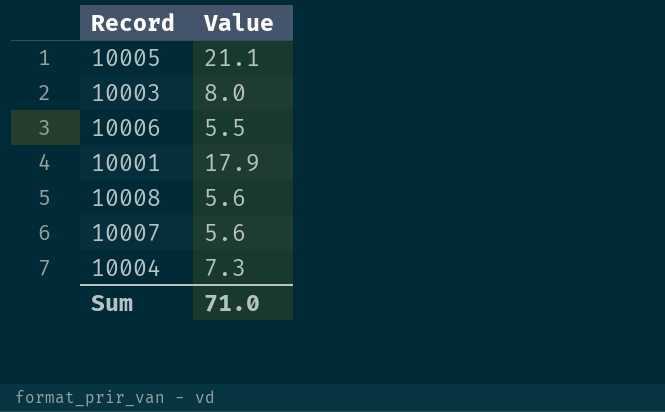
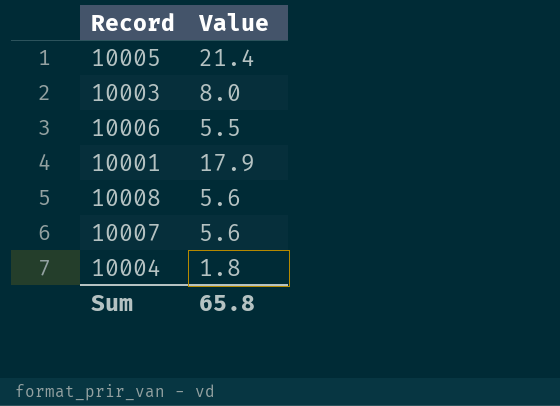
10005 | Value: 21.1 -> 21.4
10004 | Value: 7.3 -> 1.8
Sum | Value: 71.0 -> 65.8

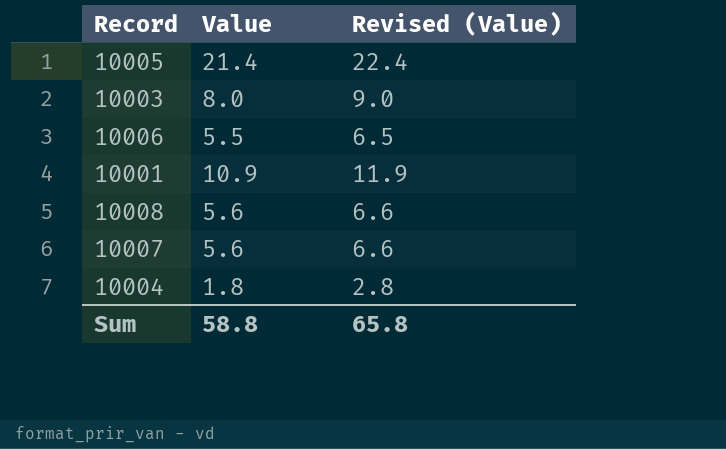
column Revised (Value) | formula: none -> [Value] + 1
10001 | Value: 17.9 -> 10.9
Sum | Value: 65.8 -> 58.8

